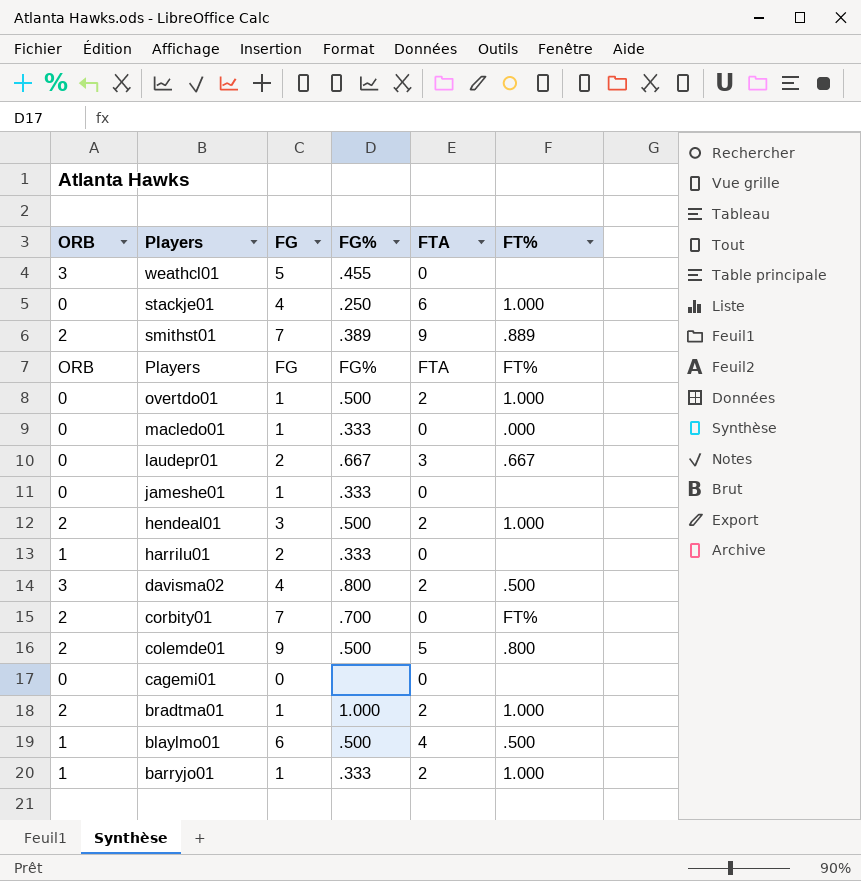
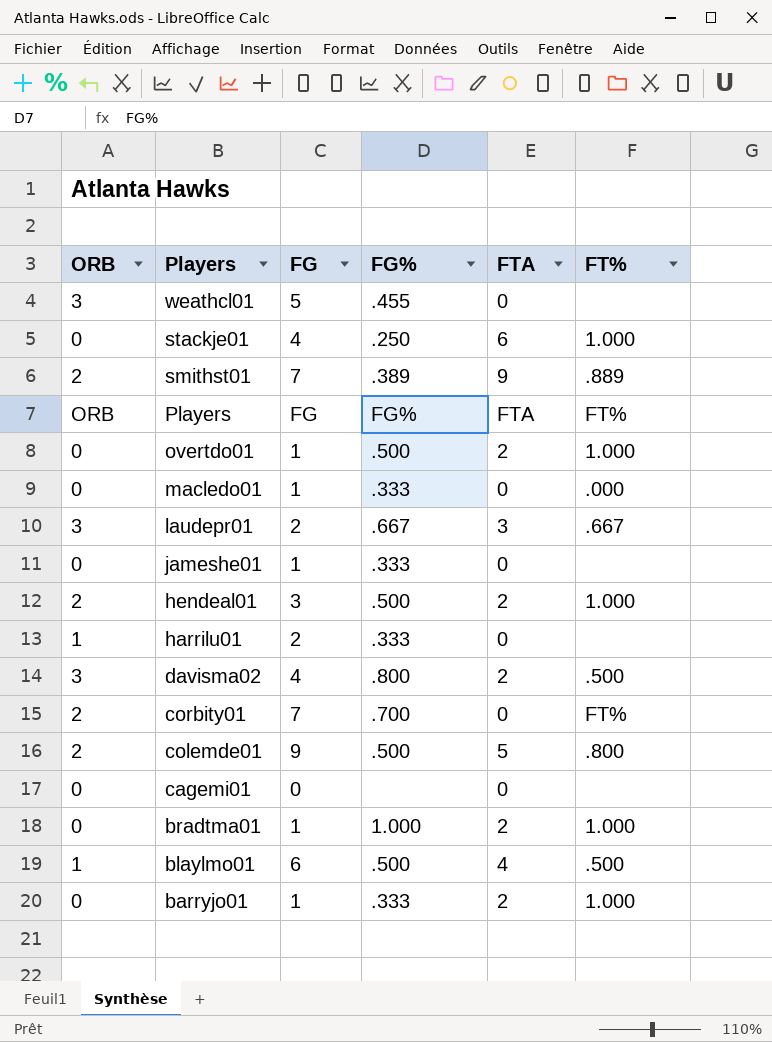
laudepr01 | ORB: 0 -> 3
bradtma01 | ORB: 2 -> 0
barryjo01 | ORB: 1 -> 0

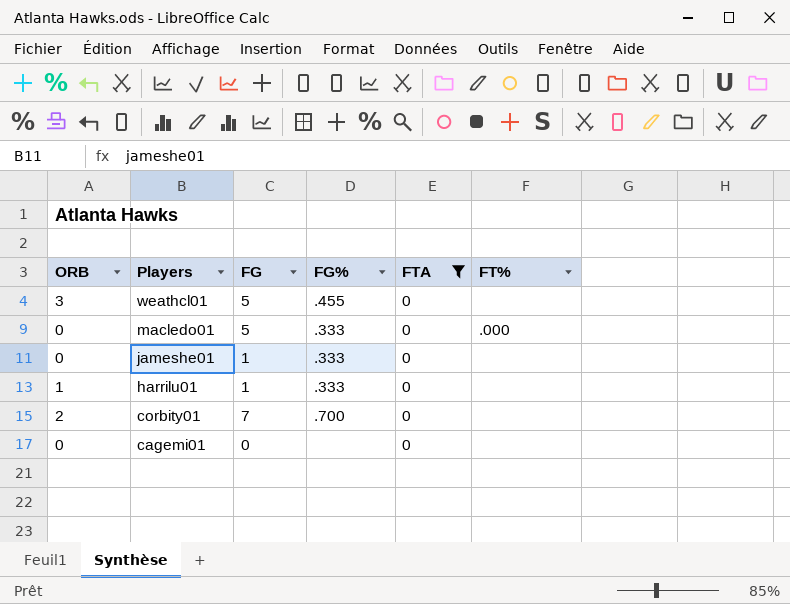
filter: none -> FTA = 0
macledo01 | FG: 1 -> 5
harrilu01 | FG: 2 -> 1
corbity01 | FT%: FT% -> none

